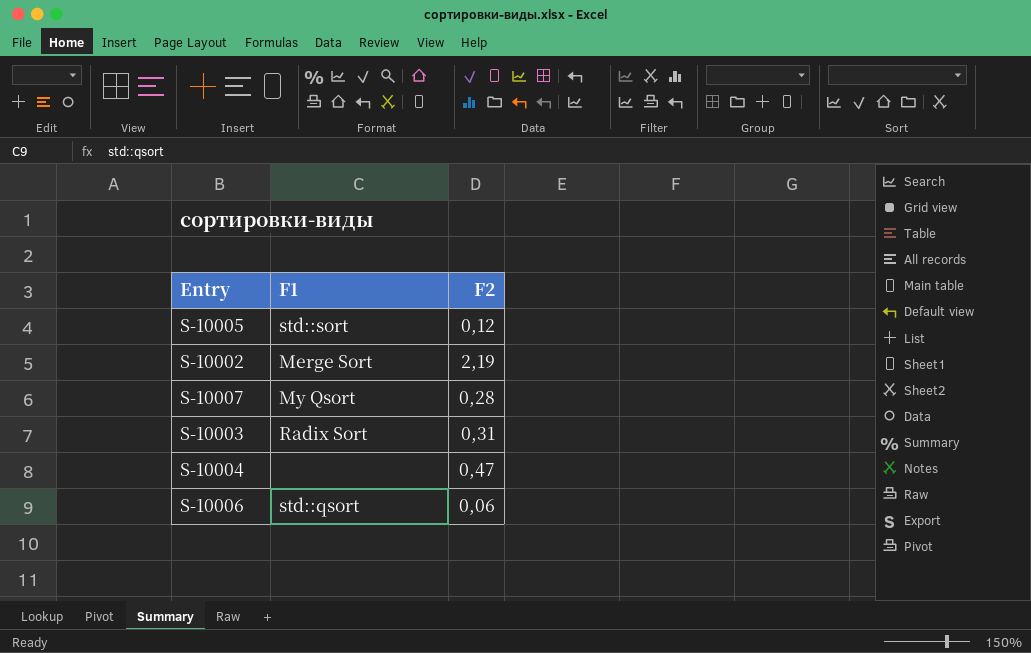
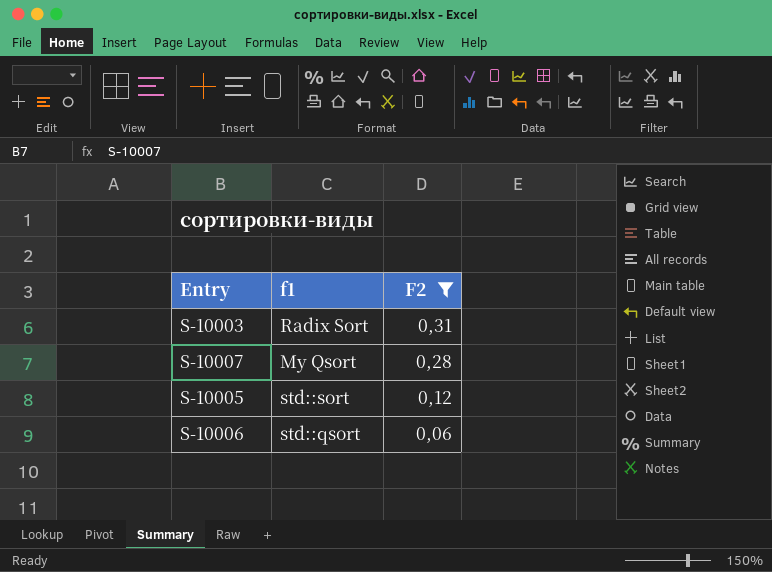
filter: none -> F2 <= 0,31
row order: none -> F2 descending
column name: F1 -> f1

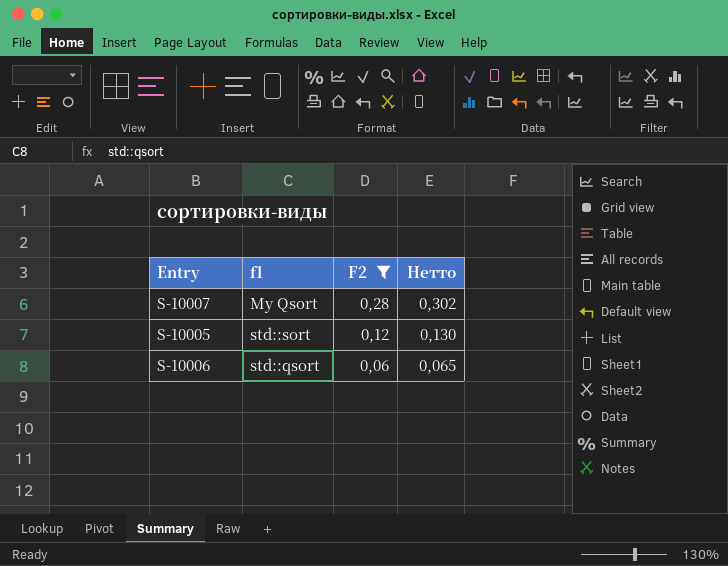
column Нетто | formula: none -> [F2] * 1,08
row S-10003: Radix Sort | 0,31 -> none

